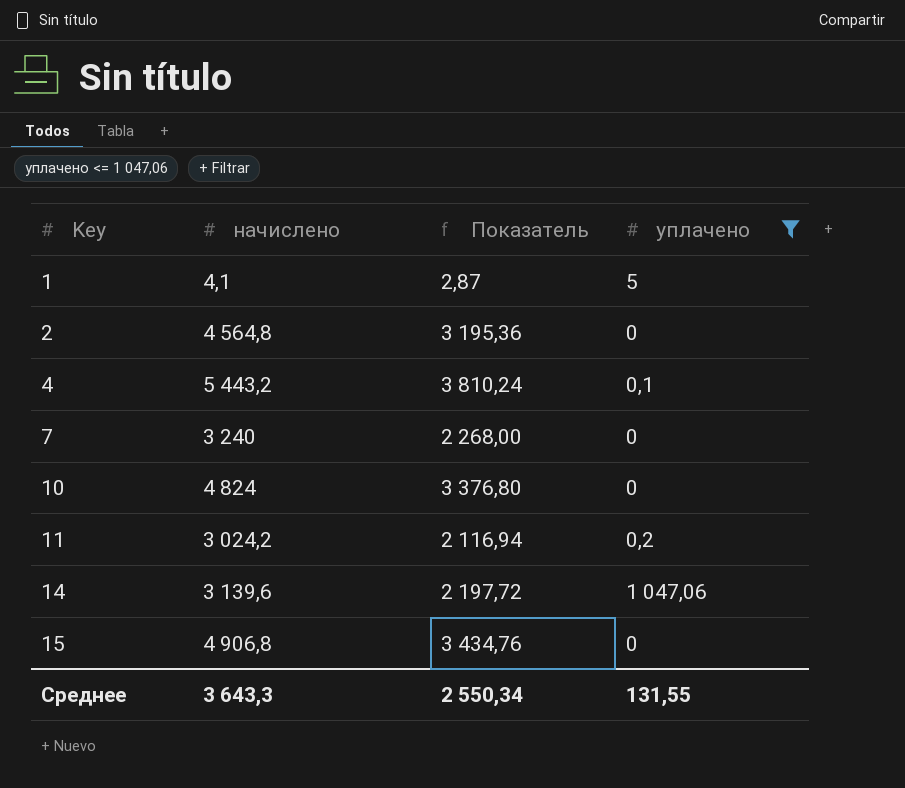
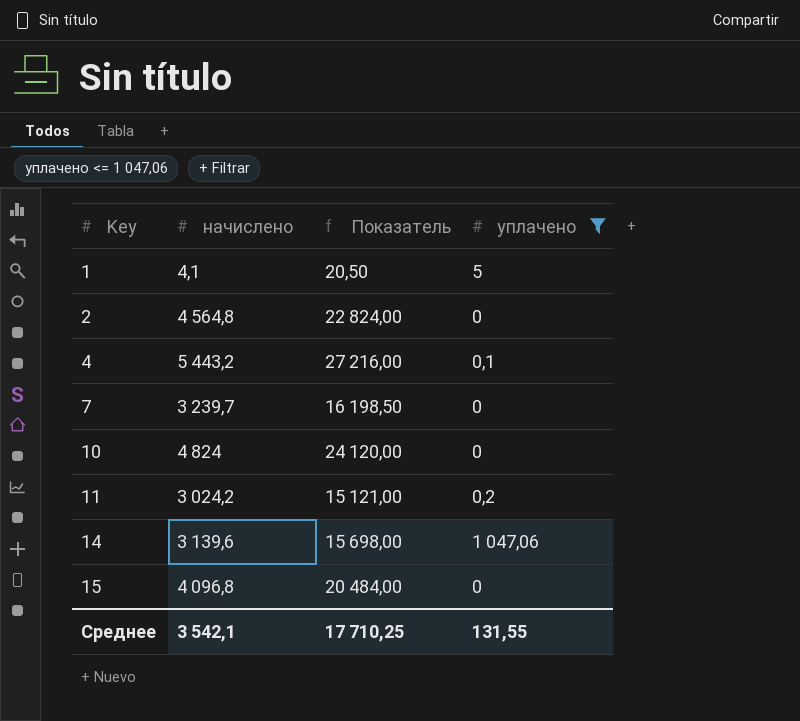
column Показатель | formula: [начислено] * 0,7 -> [начислено] * 5
7 | начислено: 3 240 -> 3 239,7
15 | начислено: 4 906,8 -> 4 096,8
Среднее | начислено: 3 643,3 -> 3 542,1
Среднее | Показатель: 2 550,34 -> 17 710,25

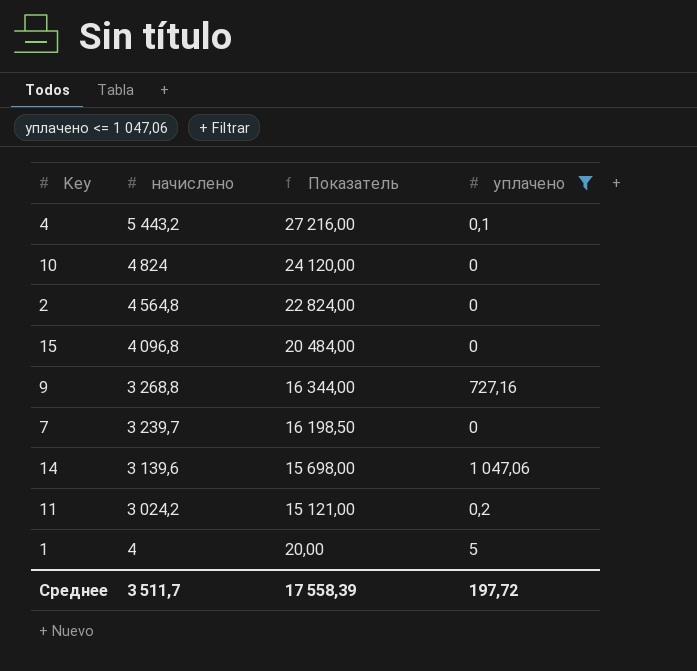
row order: Key ascending -> начислено descending
row 9: none -> 3 268,8 | 16 344,00 | 727,16
1 | начислено: 4,1 -> 4
1 | Показатель: 20,50 -> 20,00
Среднее | начислено: 3 542,1 -> 3 511,7
Среднее | Показатель: 17 710,25 -> 17 558,39
Среднее | уплачено: 131,55 -> 197,72

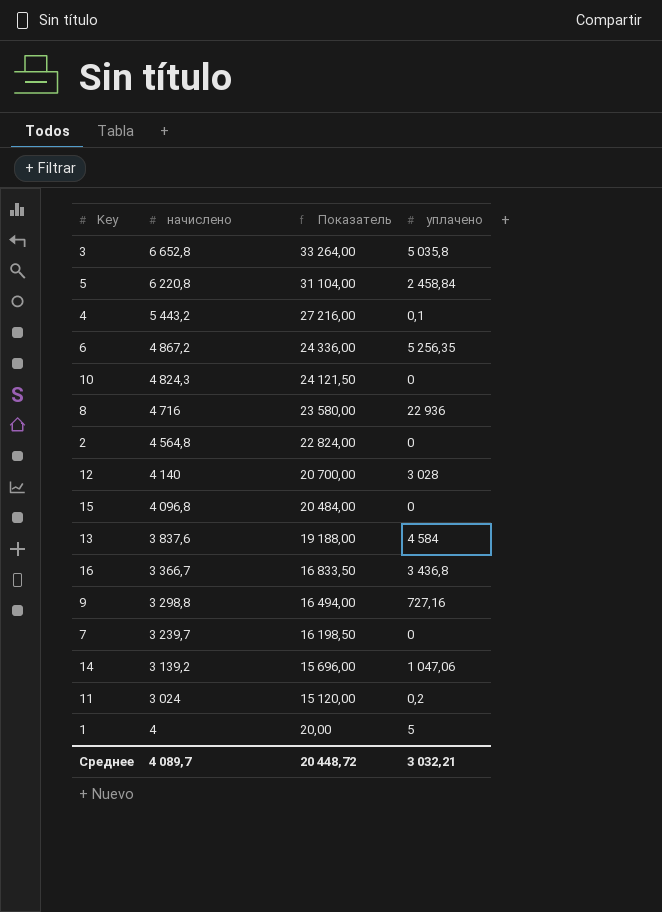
filter: уплачено <= 1 047,06 -> none
10 | начислено: 4 824 -> 4 824,3
10 | Показатель: 24 120,00 -> 24 121,50
9 | начислено: 3 268,8 -> 3 298,8
9 | Показатель: 16 344,00 -> 16 494,00
14 | начислено: 3 139,6 -> 3 139,2
14 | Показатель: 15 698,00 -> 15 696,00
11 | начислено: 3 024,2 -> 3 024
11 | Показатель: 15 121,00 -> 15 120,00
Среднее | начислено: 3 511,7 -> 4 089,7
Среднее | Показатель: 17 558,39 -> 20 448,72
Среднее | уплачено: 197,72 -> 3 032,21

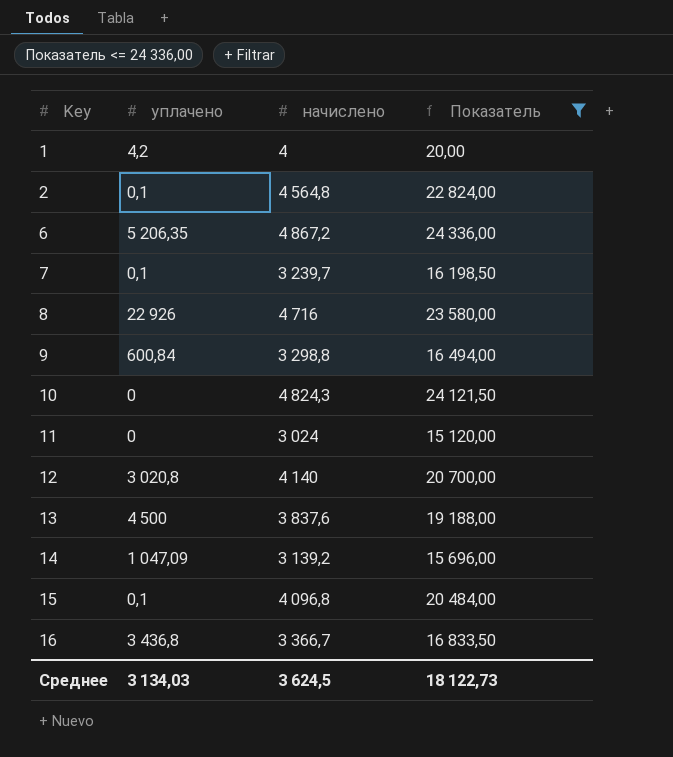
filter: none -> Показатель <= 24 336,00
row order: начислено descending -> Key ascending
column уплачено | position: 4 -> 2
1 | уплачено: 5 -> 4,2
2 | уплачено: 0 -> 0,1
6 | уплачено: 5 256,35 -> 5 206,35
7 | уплачено: 0 -> 0,1
8 | уплачено: 22 936 -> 22 926
9 | уплачено: 727,16 -> 600,84
11 | уплачено: 0,2 -> 0
12 | уплачено: 3 028 -> 3 020,8
13 | уплачено: 4 584 -> 4 500
14 | уплачено: 1 047,06 -> 1 047,09
15 | уплачено: 0 -> 0,1
Среднее | уплачено: 3 032,21 -> 3 134,03
Среднее | начислено: 4 089,7 -> 3 624,5
Среднее | Показатель: 20 448,72 -> 18 122,73

